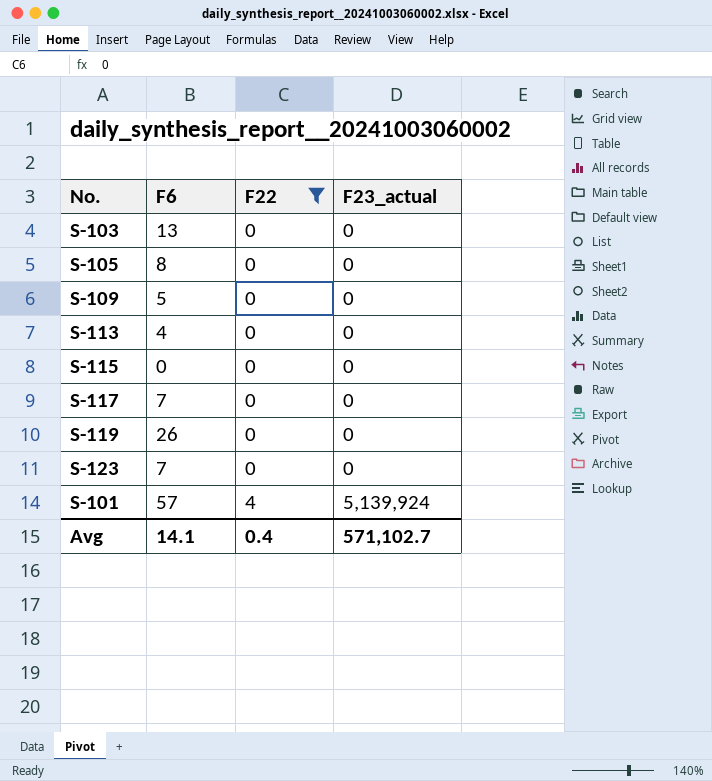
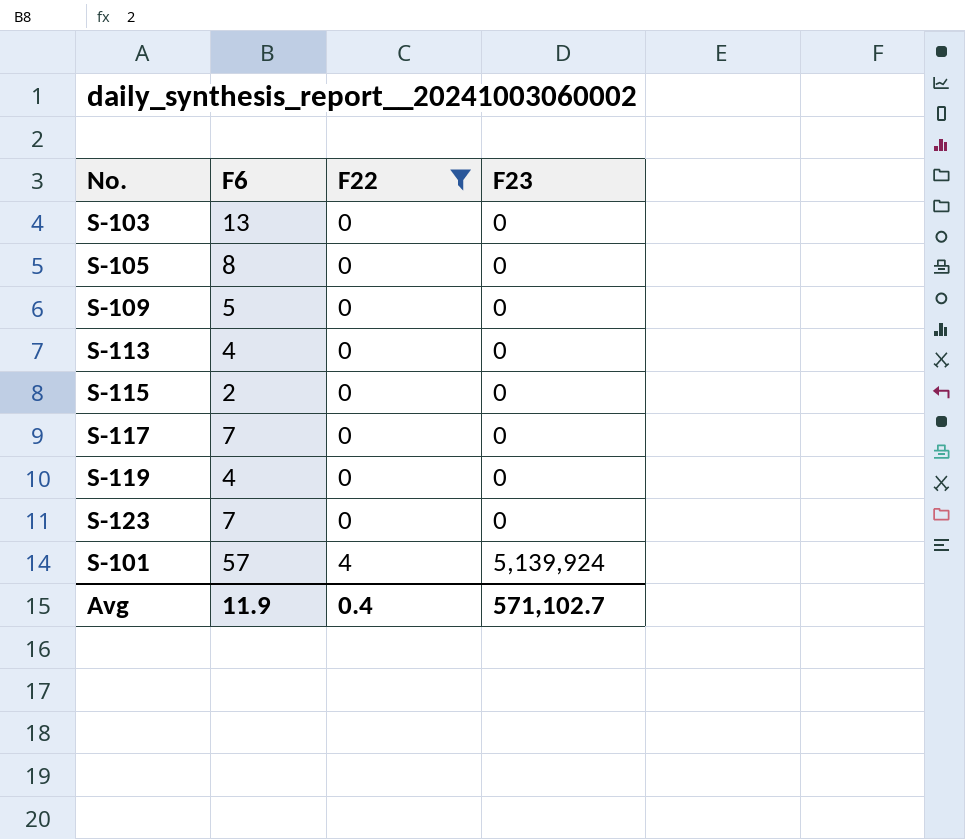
column name: F23_actual -> F23
S-115 | F6: 0 -> 2
S-119 | F6: 26 -> 4
Avg | F6: 14.1 -> 11.9

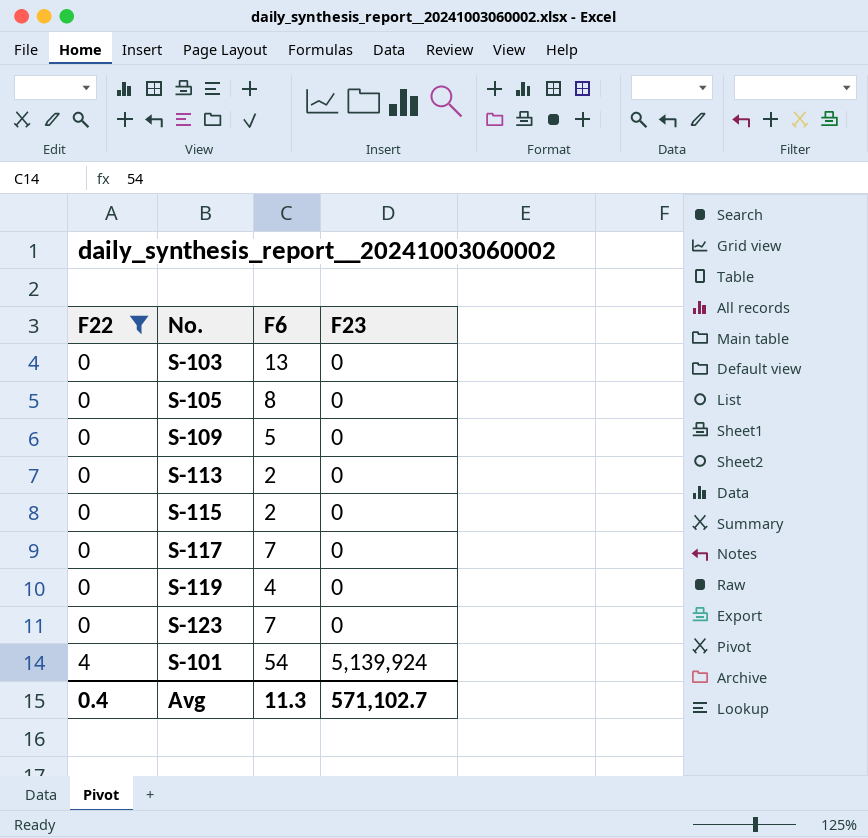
column F22 | position: 3 -> 1
S-113 | F6: 4 -> 2
S-101 | F6: 57 -> 54
Avg | F6: 11.9 -> 11.3

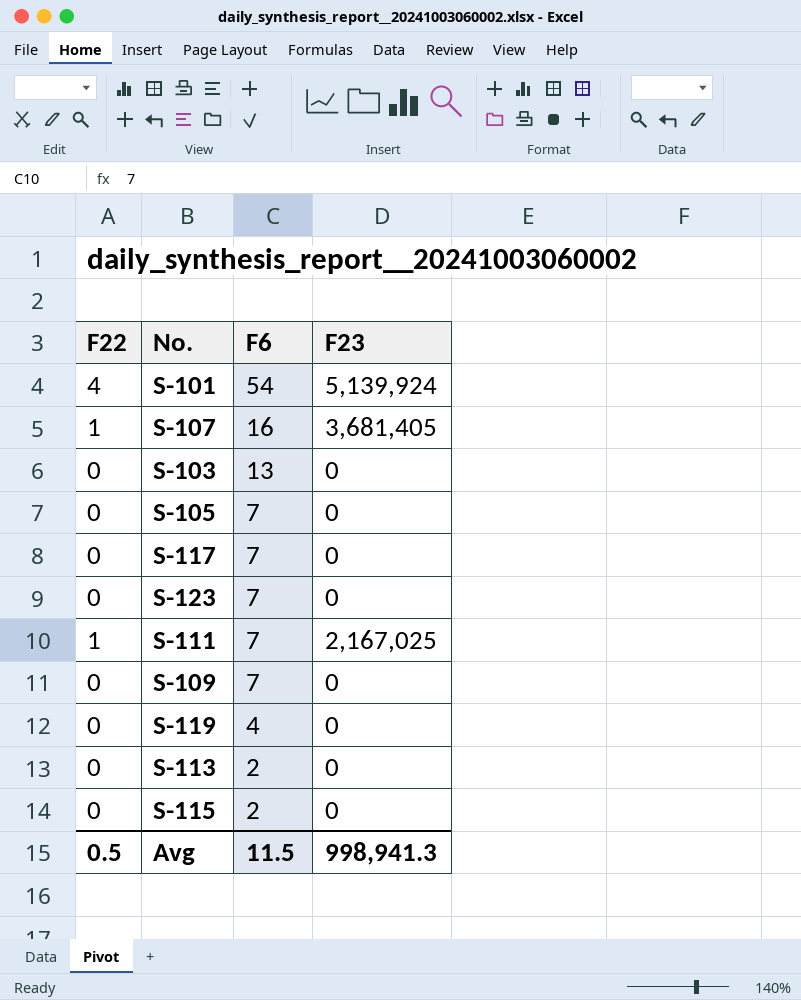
filter: F22 != 1 -> none
row order: F22 ascending -> F6 descending
S-105 | F6: 8 -> 7
S-109 | F6: 5 -> 7
Avg | F22: 0.4 -> 0.5
Avg | F6: 11.3 -> 11.5
Avg | F23: 571,102.7 -> 998,941.3

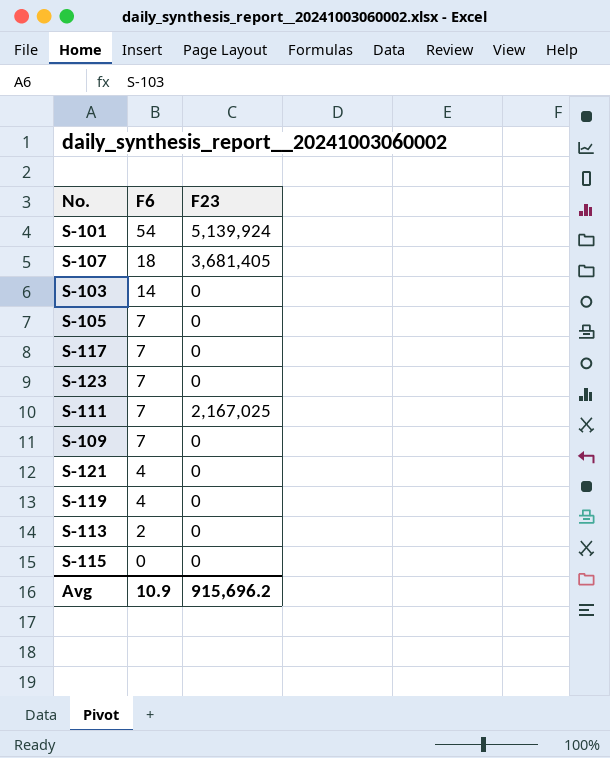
column F22 | position: 1 -> none
S-107 | F6: 16 -> 18
S-103 | F6: 13 -> 14
row S-121: none -> 4 | 0
S-115 | F6: 2 -> 0
Avg | F6: 11.5 -> 10.9
Avg | F23: 998,941.3 -> 915,696.2

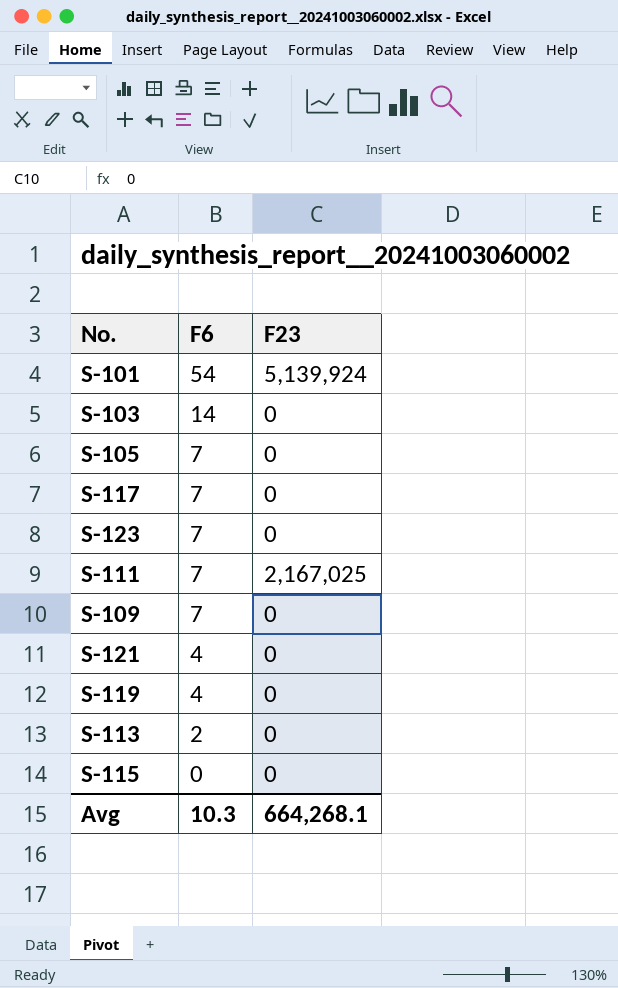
row S-107: 18 | 3,681,405 -> none
Avg | F6: 10.9 -> 10.3
Avg | F23: 915,696.2 -> 664,268.1

